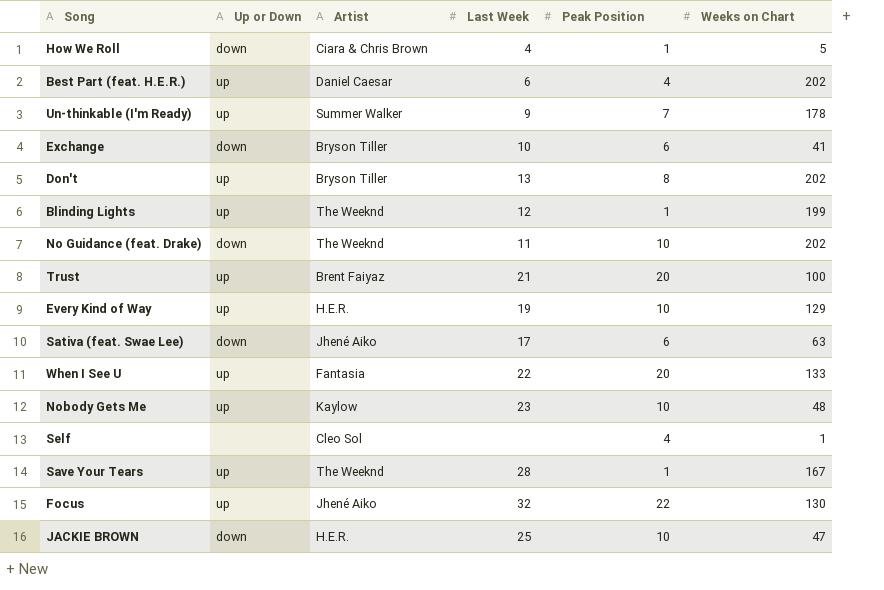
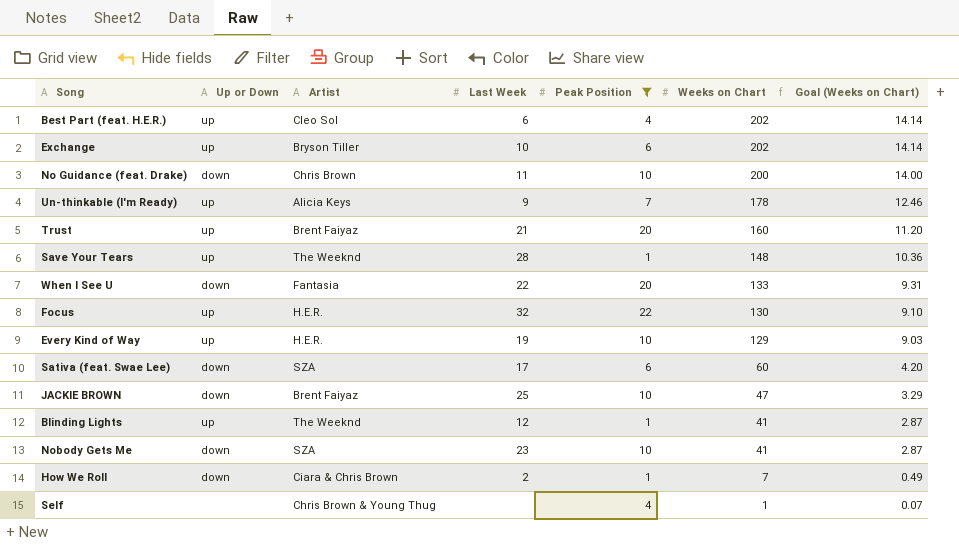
filter: none -> Peak Position != 8
row order: none -> Weeks on Chart descending
column Goal (Weeks on Chart) | formula: none -> [Weeks on Chart] * 0.07
Best Part (feat. H.E.R.) | Artist: Daniel Caesar -> Cleo Sol
Exchange | Up or Down: down -> up
Exchange | Weeks on Chart: 41 -> 202
No Guidance (feat. Drake) | Artist: The Weeknd -> Chris Brown
No Guidance (feat. Drake) | Weeks on Chart: 202 -> 200
Un-thinkable (I'm Ready) | Artist: Summer Walker -> Alicia Keys
Trust | Weeks on Chart: 100 -> 160
Save Your Tears | Weeks on Chart: 167 -> 148
When I See U | Up or Down: up -> down
Focus | Artist: Jhené Aiko -> H.E.R.
Sativa (feat. Swae Lee) | Artist: Jhené Aiko -> SZA
Sativa (feat. Swae Lee) | Weeks on Chart: 63 -> 60
JACKIE BROWN | Artist: H.E.R. -> Brent Faiyaz
Blinding Lights | Weeks on Chart: 199 -> 41
Nobody Gets Me | Up or Down: up -> down
Nobody Gets Me | Artist: Kaylow -> SZA
Nobody Gets Me | Weeks on Chart: 48 -> 41
How We Roll | Last Week: 4 -> 2
How We Roll | Weeks on Chart: 5 -> 7
Self | Artist: Cleo Sol -> Chris Brown & Young Thug

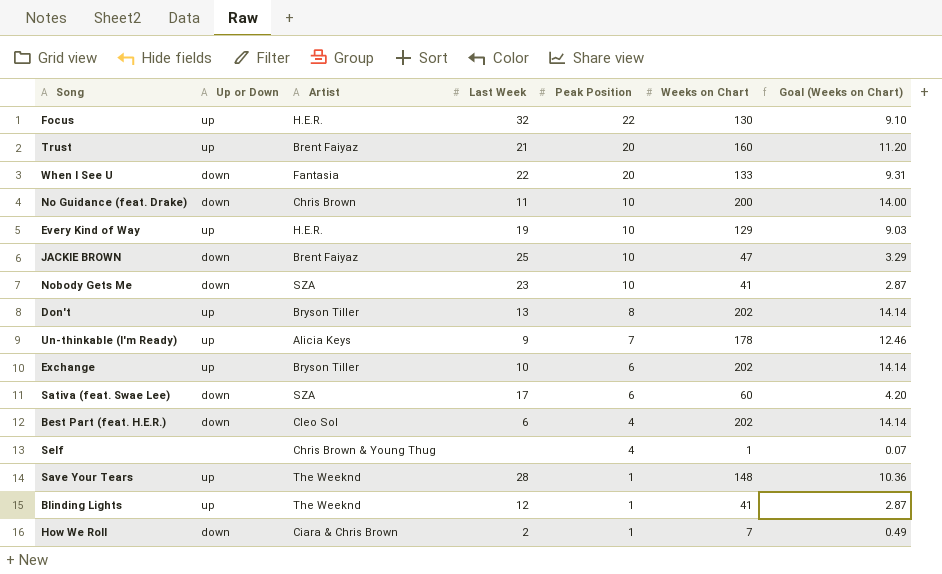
filter: Peak Position != 8 -> none
row order: Weeks on Chart descending -> Peak Position descending
Best Part (feat. H.E.R.) | Up or Down: up -> down

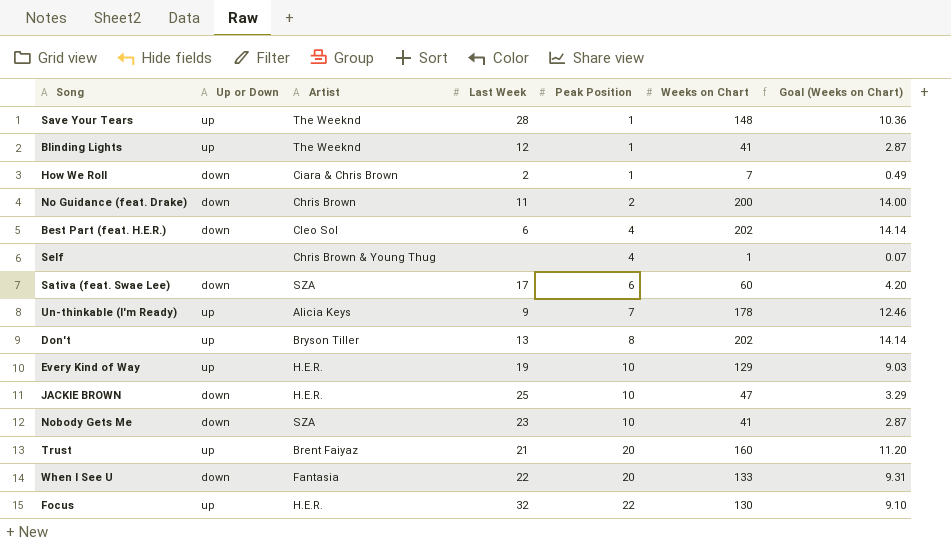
row order: Peak Position descending -> Peak Position ascending
row Exchange: up | Bryson Tiller | 10 | 6 | 202 | 14.14 -> none
No Guidance (feat. Drake) | Peak Position: 10 -> 2
JACKIE BROWN | Artist: Brent Faiyaz -> H.E.R.

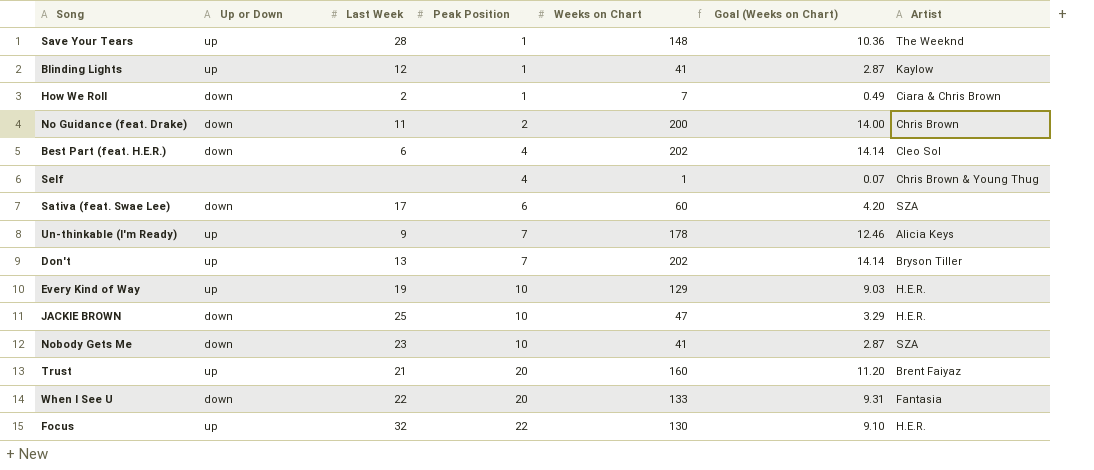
column Artist | position: 3 -> 7
Blinding Lights | Artist: The Weeknd -> Kaylow
Don't | Peak Position: 8 -> 7

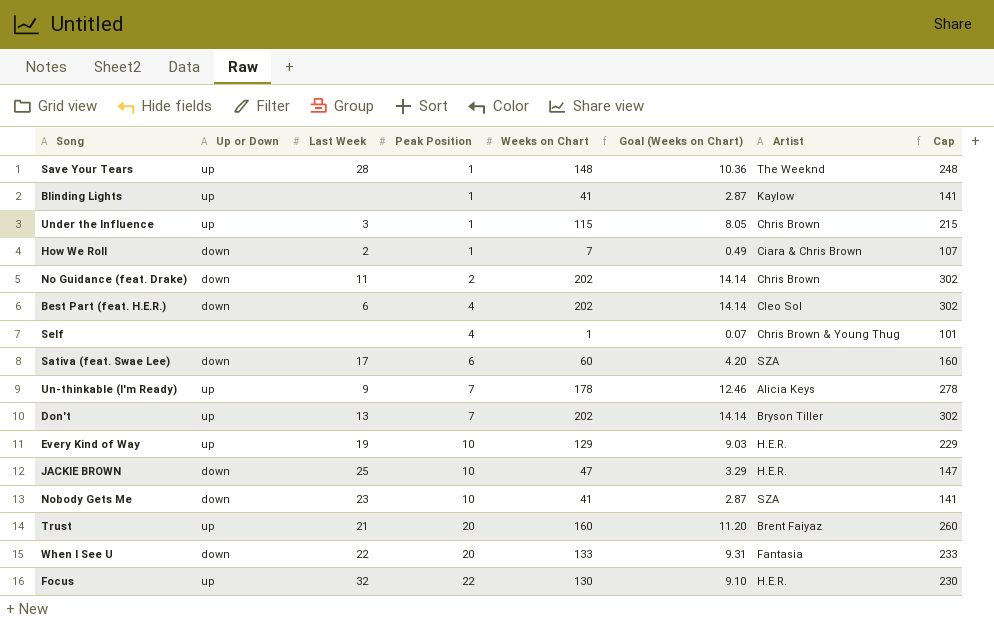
column Cap | formula: none -> [Weeks on Chart] + 100
Blinding Lights | Last Week: 12 -> none
row Under the Influence: none -> up | 3 | 1 | 115 | 8.05 | Chris Brown | 215
No Guidance (feat. Drake) | Weeks on Chart: 200 -> 202
No Guidance (feat. Drake) | Goal (Weeks on Chart): 14.00 -> 14.14

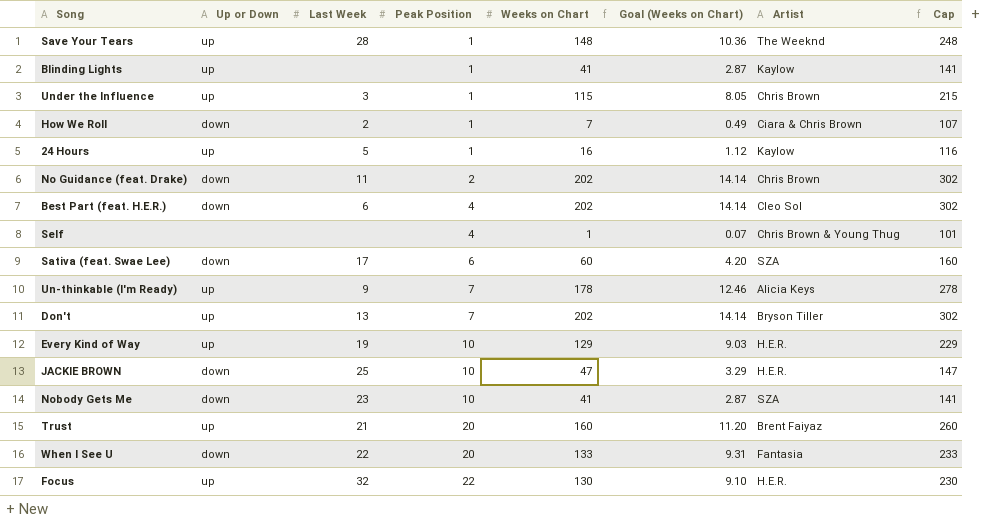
row 24 Hours: none -> up | 5 | 1 | 16 | 1.12 | Kaylow | 116

